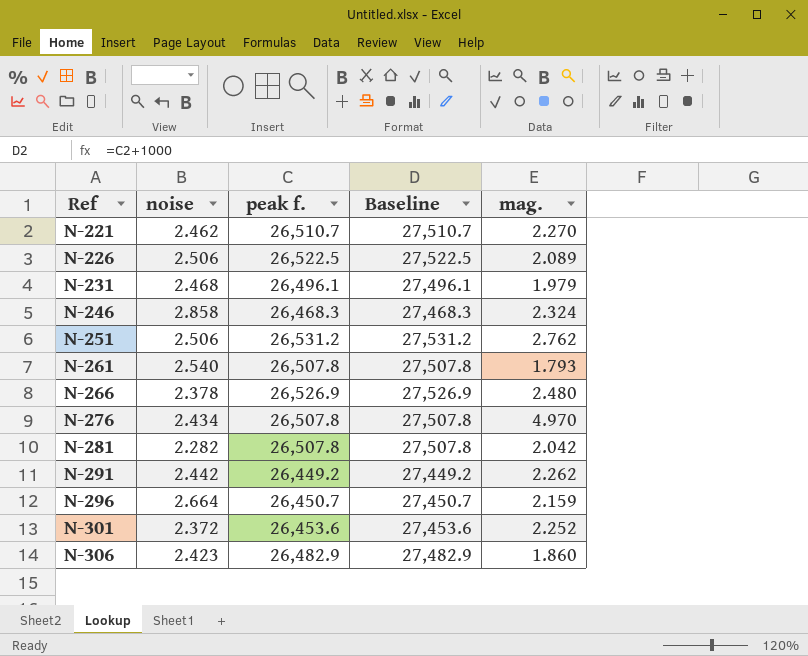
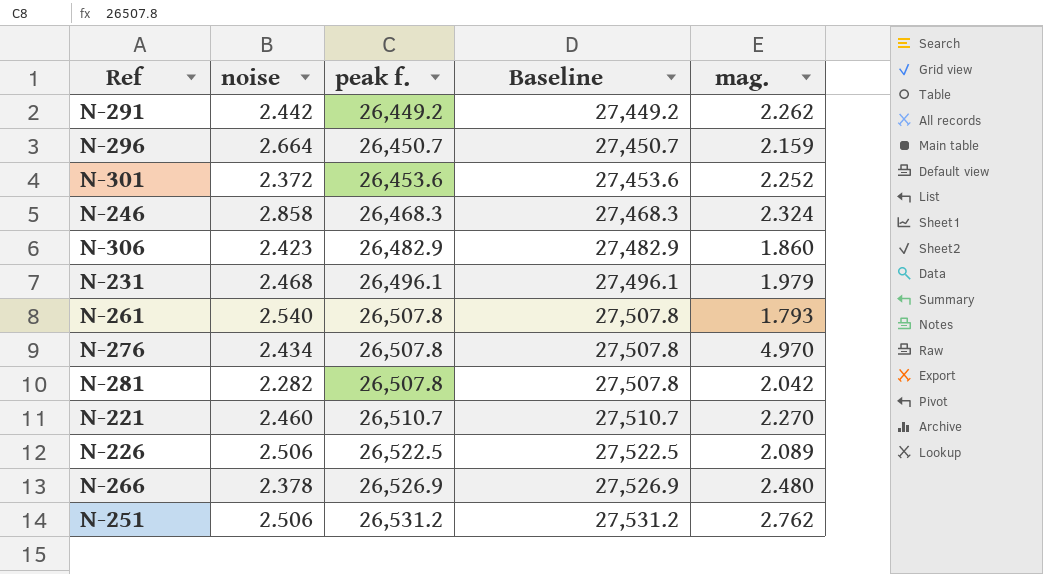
row order: Ref ascending -> peak f. ascending
N-221 | noise: 2.462 -> 2.460

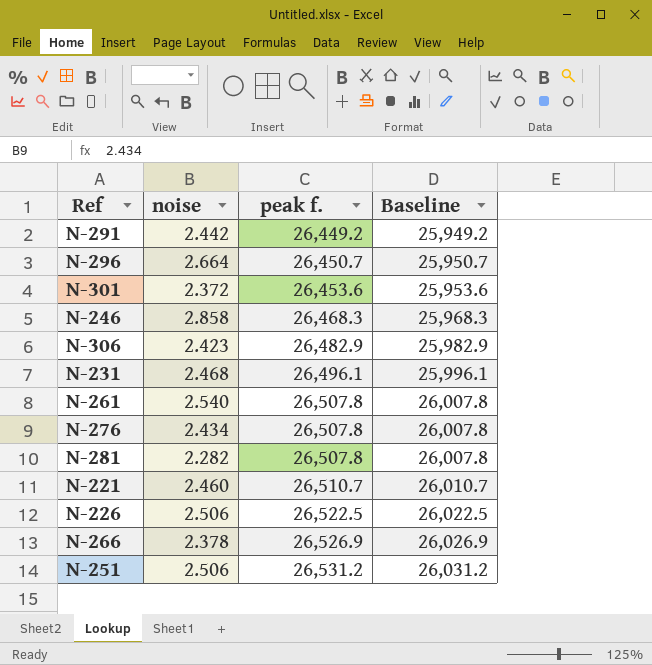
column mag. | position: 5 -> none
column Baseline | formula: [peak f.] + 1000 -> [peak f.] - 500

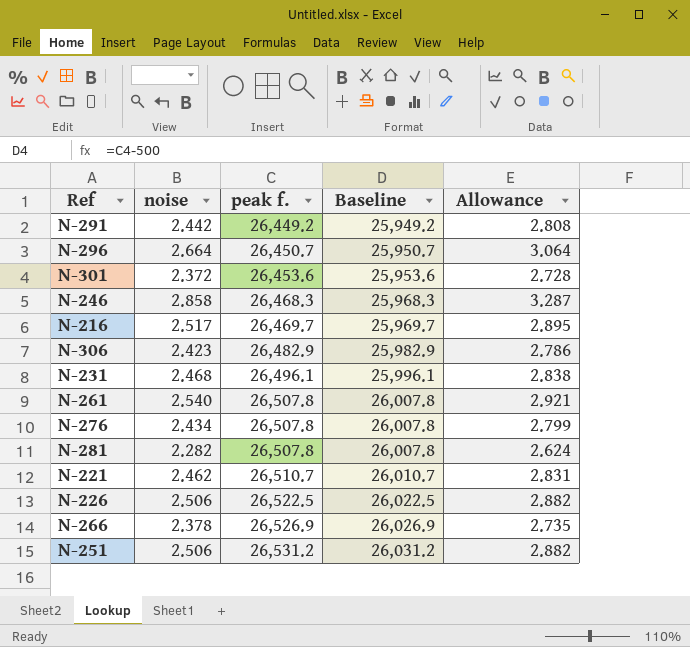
column Allowance | formula: none -> [noise] * 1.15
row N-216: none -> 2.517 | 26,469.7 | 25,969.7 | 2.895
N-221 | noise: 2.460 -> 2.462

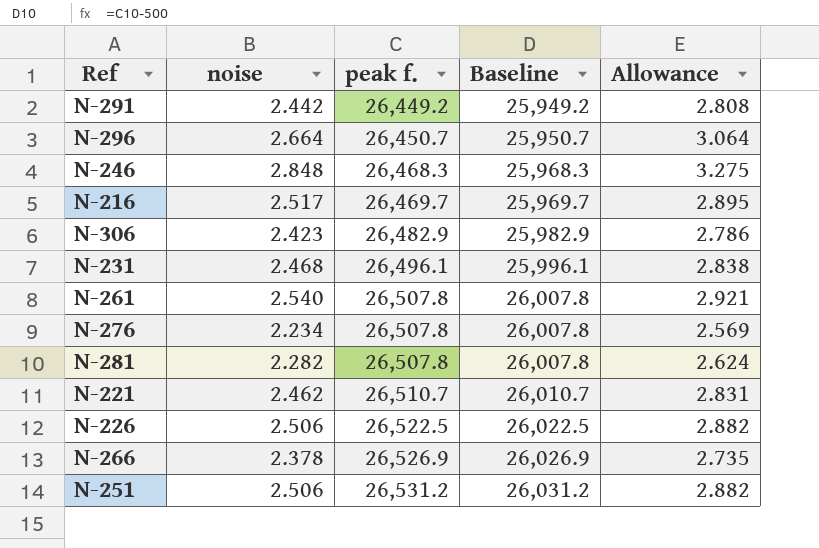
row N-301: 2.372 | 26,453.6 | 25,953.6 | 2.728 -> none
N-246 | noise: 2.858 -> 2.848
N-246 | Allowance: 3.287 -> 3.275
N-276 | noise: 2.434 -> 2.234
N-276 | Allowance: 2.799 -> 2.569

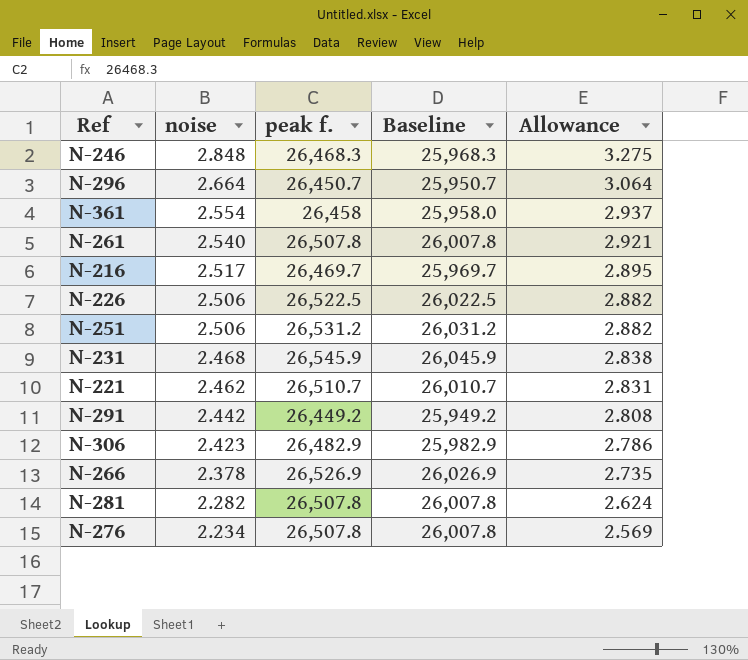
row order: peak f. ascending -> noise descending
row N-361: none -> 2.554 | 26,458 | 25,958.0 | 2.937
N-231 | peak f.: 26,496.1 -> 26,545.9
N-231 | Baseline: 25,996.1 -> 26,045.9

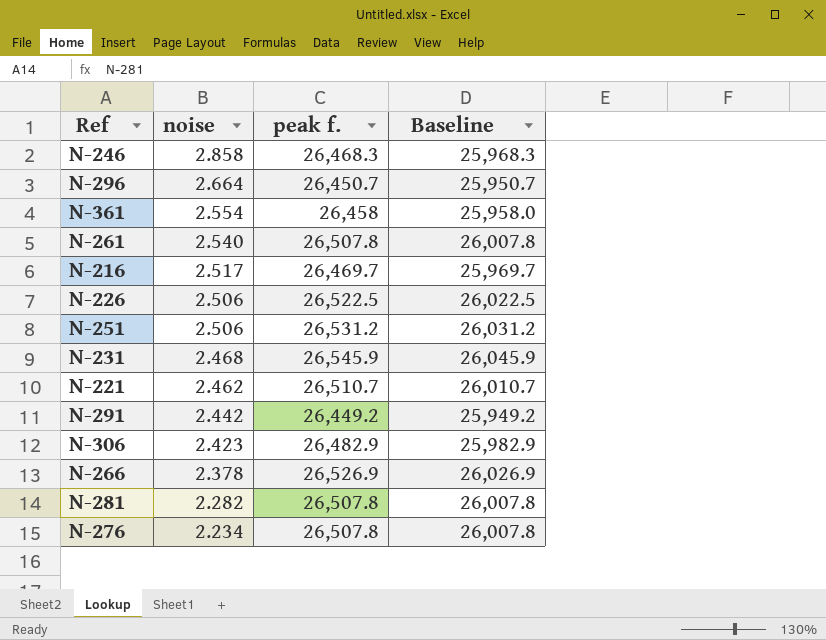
column Allowance | formula: [noise] * 1.15 -> none
N-246 | noise: 2.848 -> 2.858

